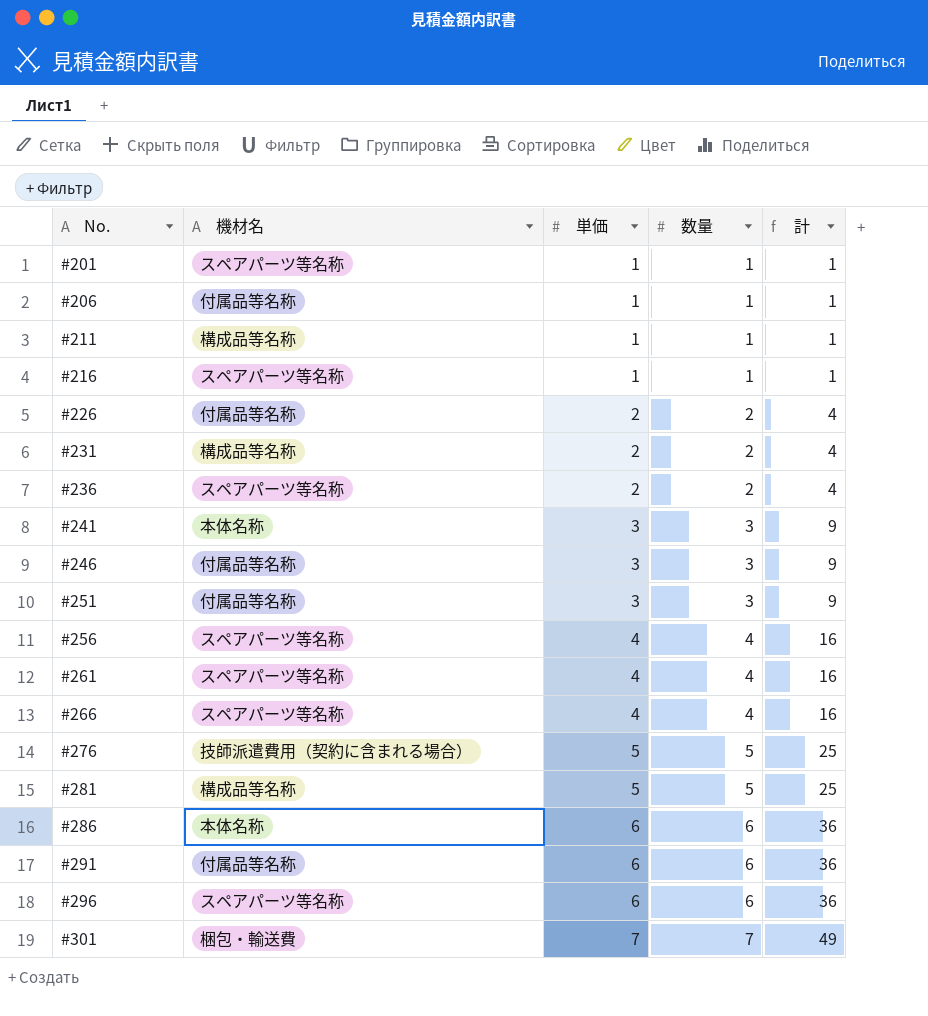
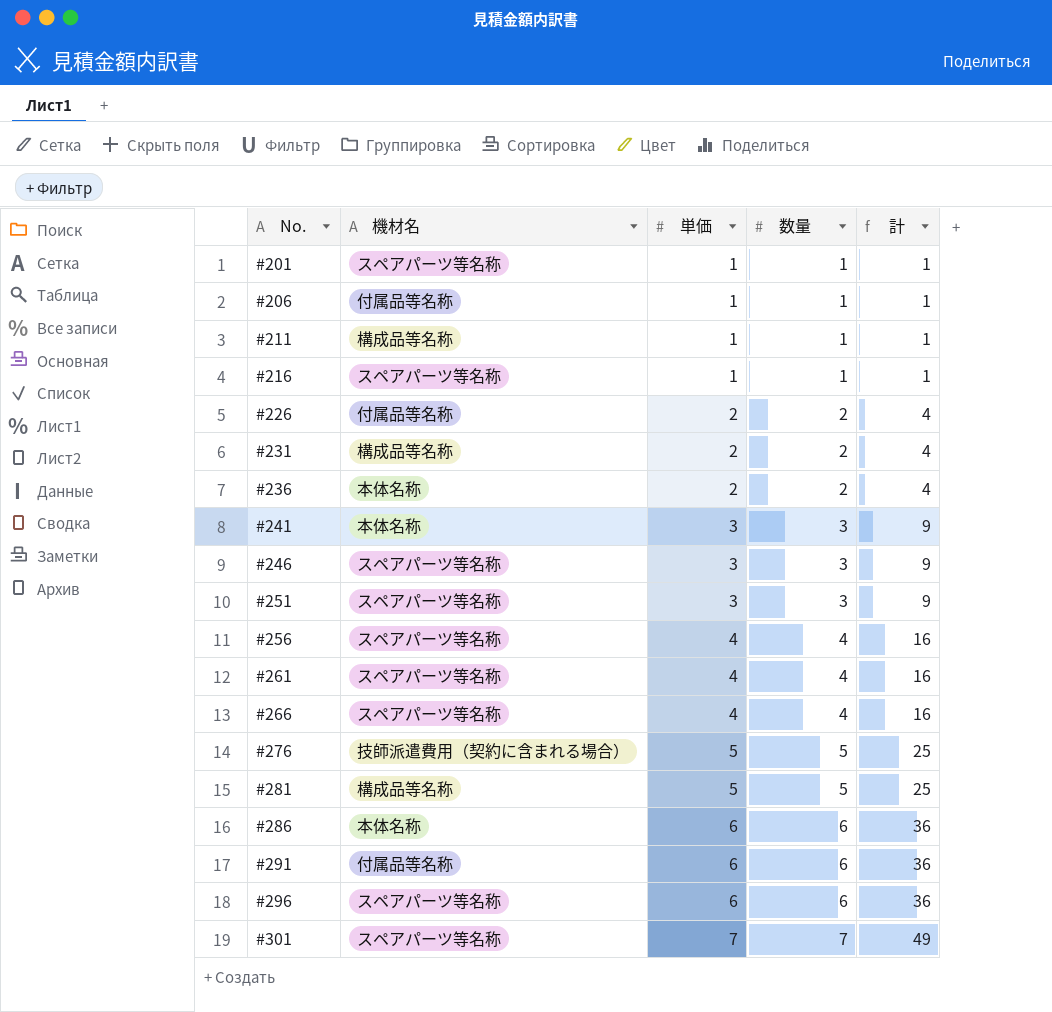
#236 | 機材名: スペアパーツ等名称 -> 本体名称
#246 | 機材名: 付属品等名称 -> スペアパーツ等名称
#251 | 機材名: 付属品等名称 -> スペアパーツ等名称
#301 | 機材名: 梱包・輸送費 -> スペアパーツ等名称

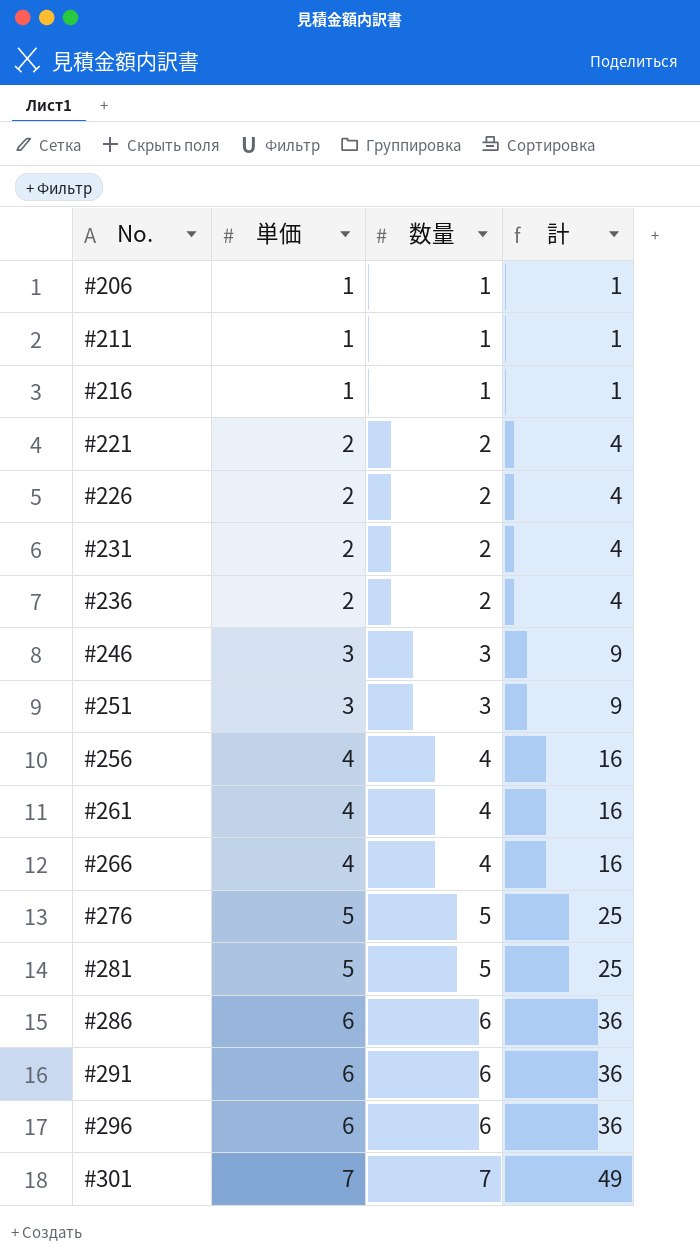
column 機材名 | position: 2 -> none
row #201: スペアパーツ等名称 | 1 | 1 | 1 -> none
row #241: 本体名称 | 3 | 3 | 9 -> none
row #221: none -> 2 | 2 | 4

